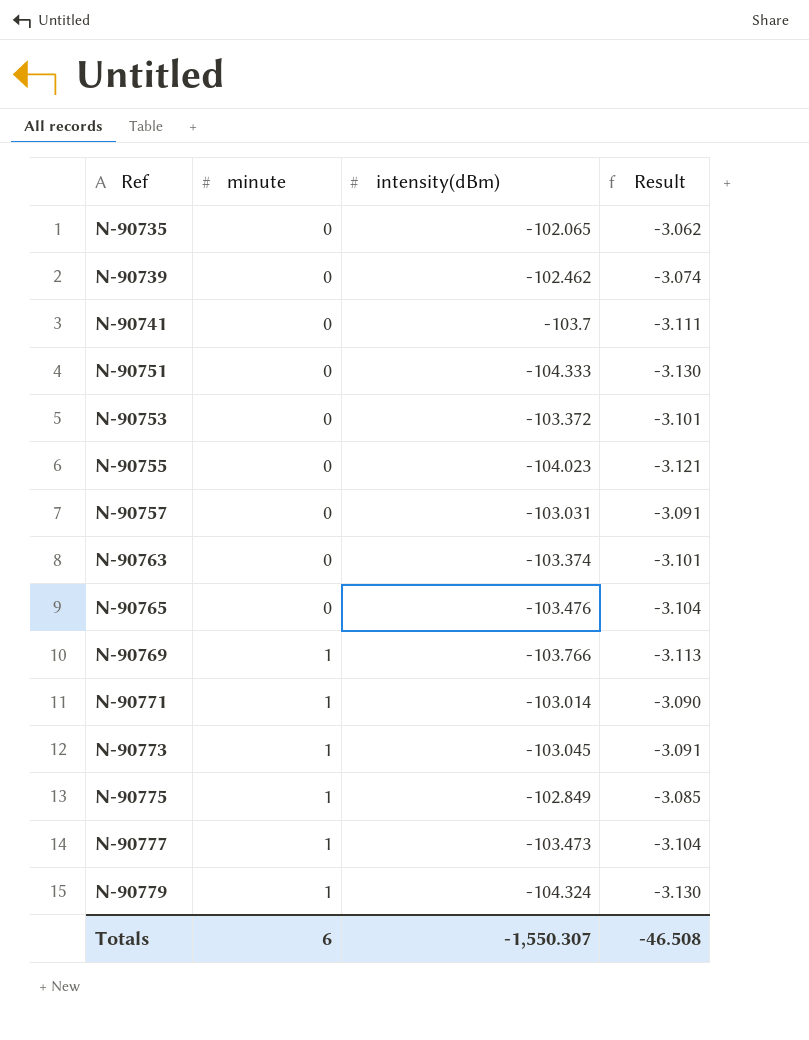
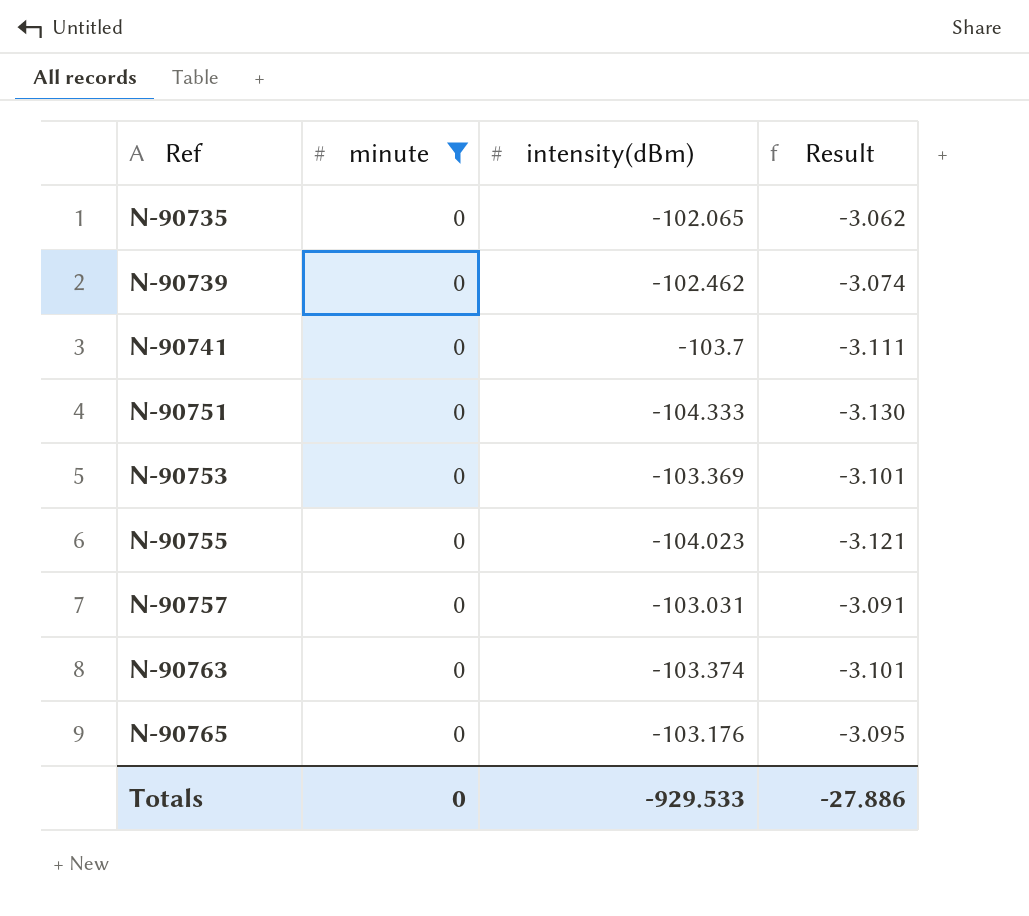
filter: none -> minute = 0
N-90753 | intensity(dBm): -103.372 -> -103.369
N-90765 | intensity(dBm): -103.476 -> -103.176
N-90765 | Result: -3.104 -> -3.095
Totals | minute: 6 -> 0
Totals | intensity(dBm): -1,550.307 -> -929.533
Totals | Result: -46.508 -> -27.886

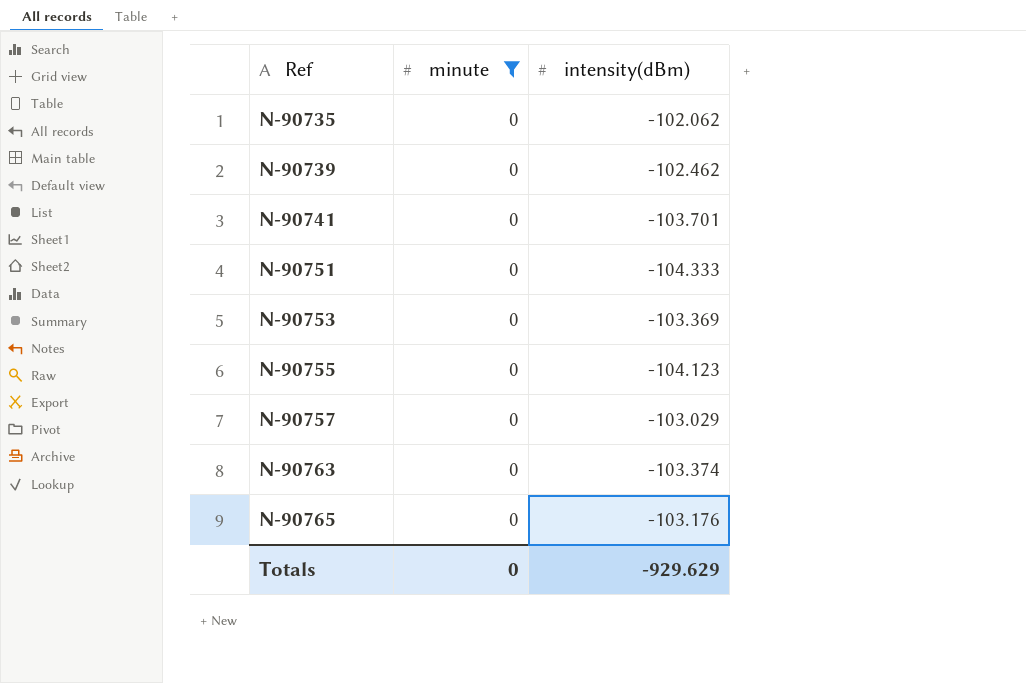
column Result | formula: [intensity(dBm)] * 0.03 -> none
N-90735 | intensity(dBm): -102.065 -> -102.062
N-90741 | intensity(dBm): -103.7 -> -103.701
N-90755 | intensity(dBm): -104.023 -> -104.123
N-90757 | intensity(dBm): -103.031 -> -103.029
Totals | intensity(dBm): -929.533 -> -929.629

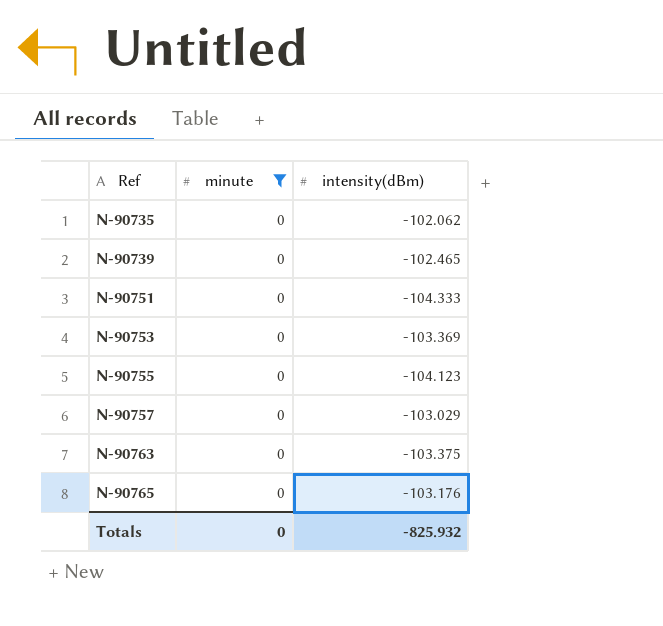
row N-90741: 0 | -103.701 -> none
N-90739 | intensity(dBm): -102.462 -> -102.465
N-90763 | intensity(dBm): -103.374 -> -103.375
Totals | intensity(dBm): -929.629 -> -825.932

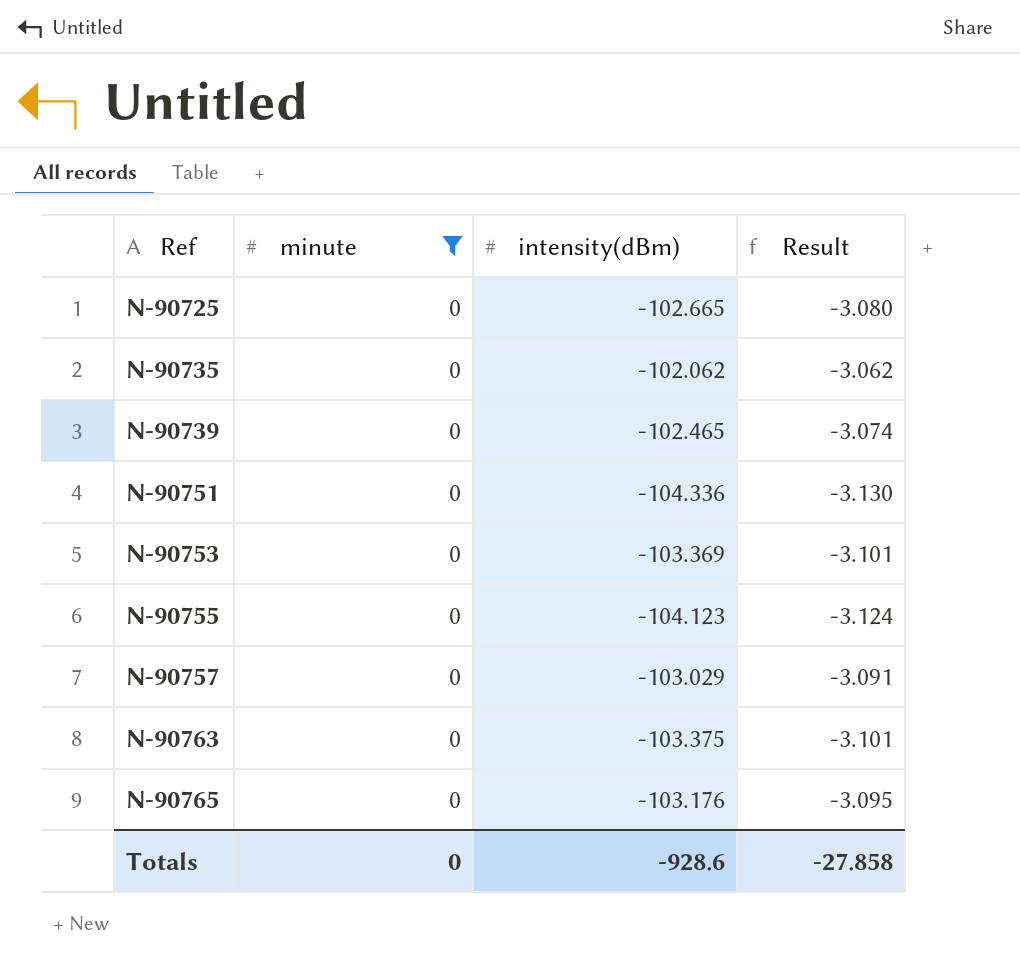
column Result | formula: none -> [intensity(dBm)] * 0.03
row N-90725: none -> 0 | -102.665 | -3.080
N-90751 | intensity(dBm): -104.333 -> -104.336
Totals | intensity(dBm): -825.932 -> -928.6

